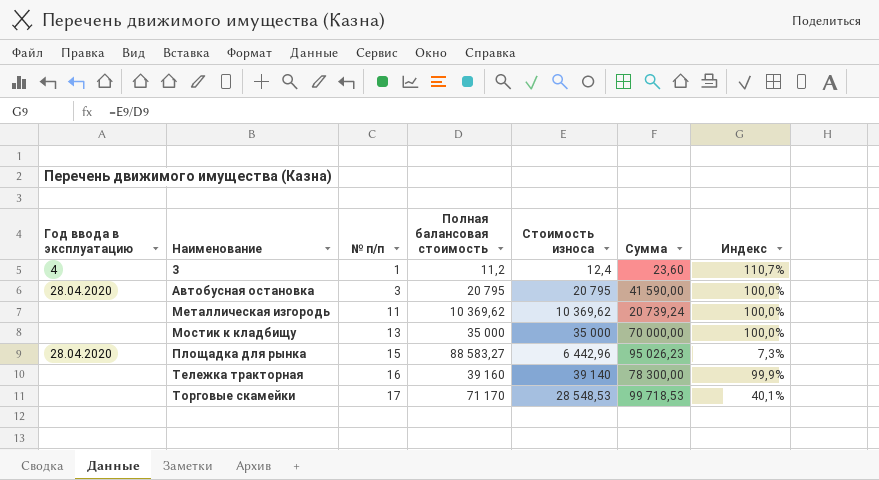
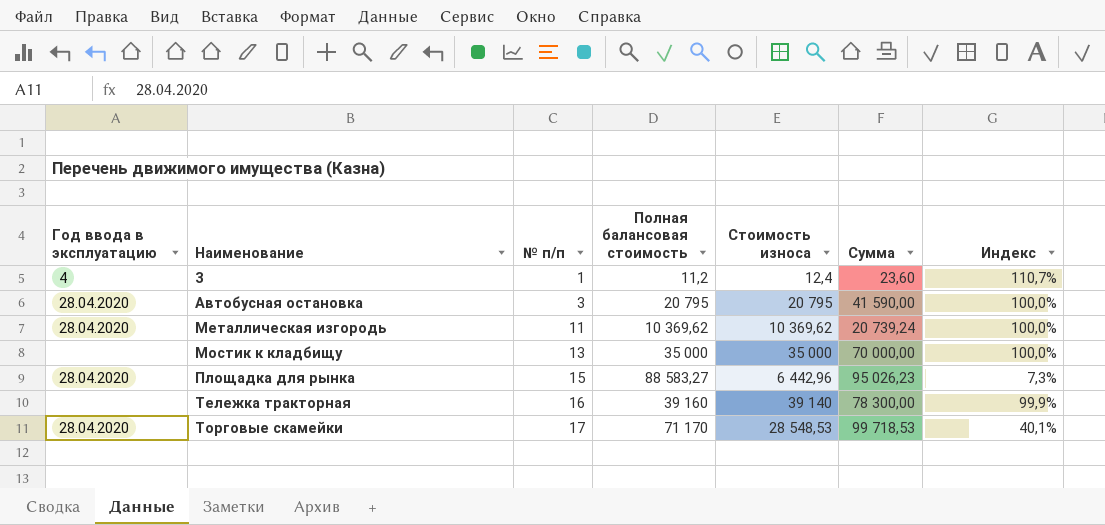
Металлическая изгородь | Год ввода в эксплуатацию: none -> 28.04.2020
Торговые скамейки | Год ввода в эксплуатацию: none -> 28.04.2020

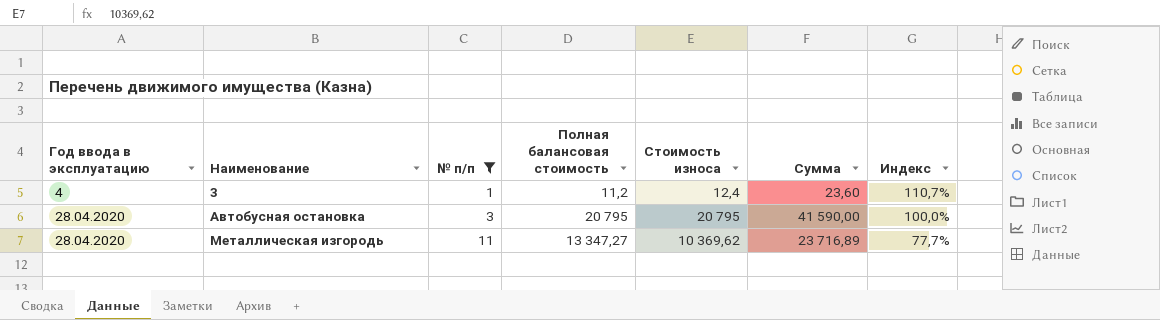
filter: none -> № п/п <= 11
Металлическая изгородь | Полная балансовая стоимость: 10 369,62 -> 13 347,27
Металлическая изгородь | Сумма: 20 739,24 -> 23 716,89
Металлическая изгородь | Индекс: 100,0% -> 77,7%

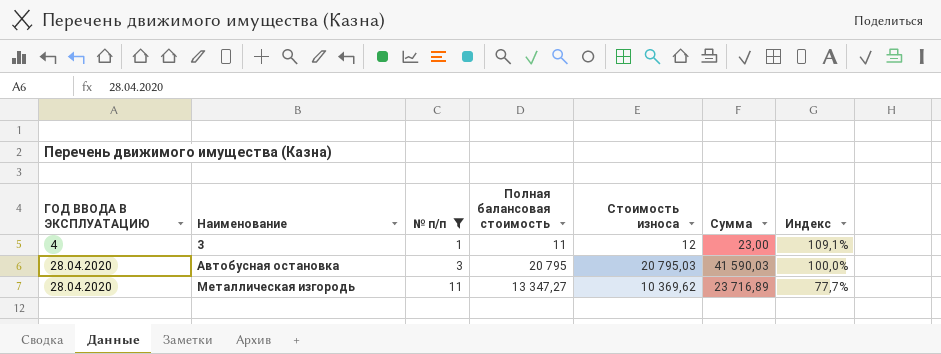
column name: Год ввода в эксплуатацию -> ГОД ВВОДА В ЭКСПЛУАТАЦИЮ
3 | Полная балансовая стоимость: 11,2 -> 11
3 | Стоимость износа: 12,4 -> 12
3 | Сумма: 23,60 -> 23,00
3 | Индекс: 110,7% -> 109,1%
Автобусная остановка | Стоимость износа: 20 795 -> 20 795,03
Автобусная остановка | Сумма: 41 590,00 -> 41 590,03

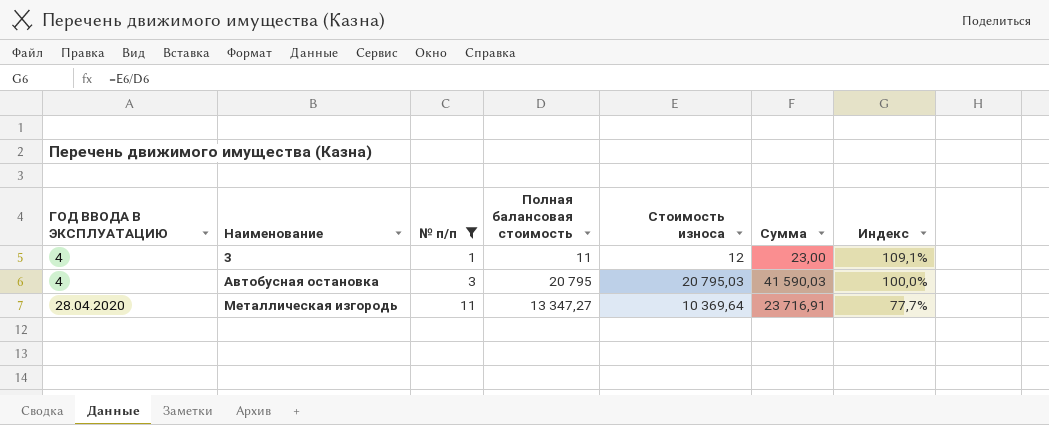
Автобусная остановка | ГОД ВВОДА В ЭКСПЛУАТАЦИЮ: 28.04.2020 -> 4
Металлическая изгородь | Стоимость износа: 10 369,62 -> 10 369,64
Металлическая изгородь | Сумма: 23 716,89 -> 23 716,91

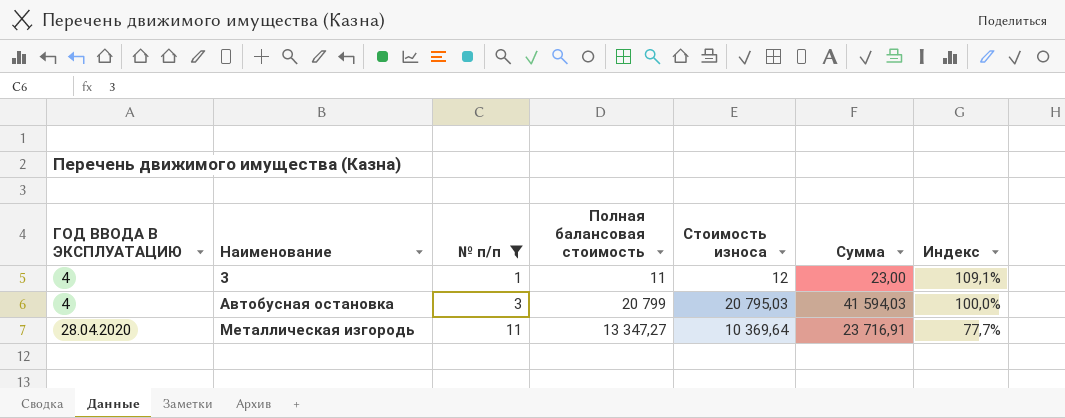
Автобусная остановка | Полная балансовая стоимость: 20 795 -> 20 799
Автобусная остановка | Сумма: 41 590,03 -> 41 594,03

